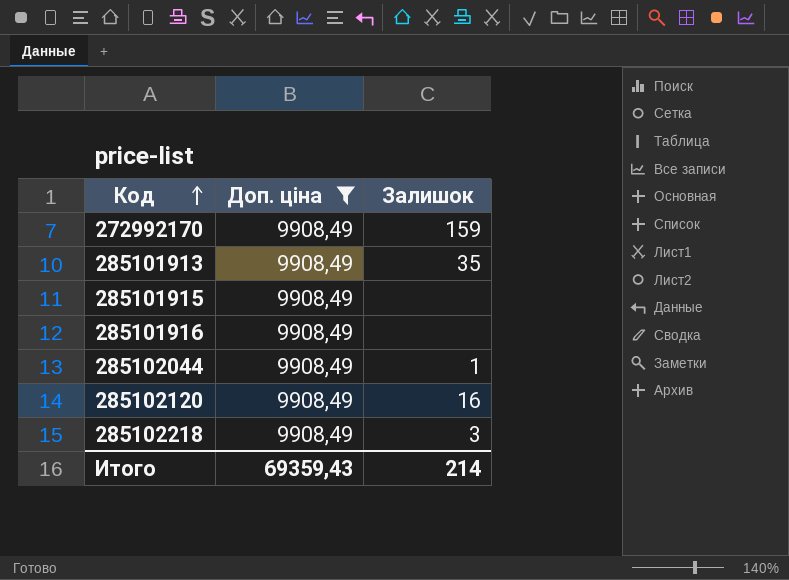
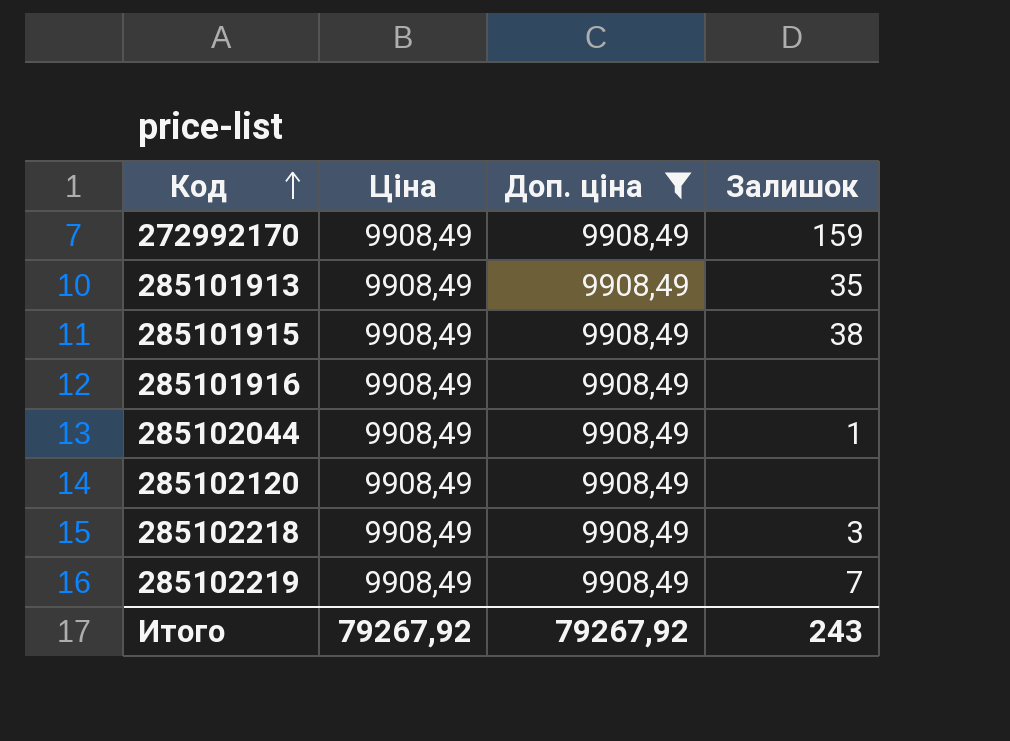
column Ціна | position: none -> 2
285101915 | Залишок: none -> 38
285102120 | Залишок: 16 -> none
row 285102219: none -> 9908,49 | 9908,49 | 7
Итого | Доп. ціна: 69359,43 -> 79267,92
Итого | Залишок: 214 -> 243

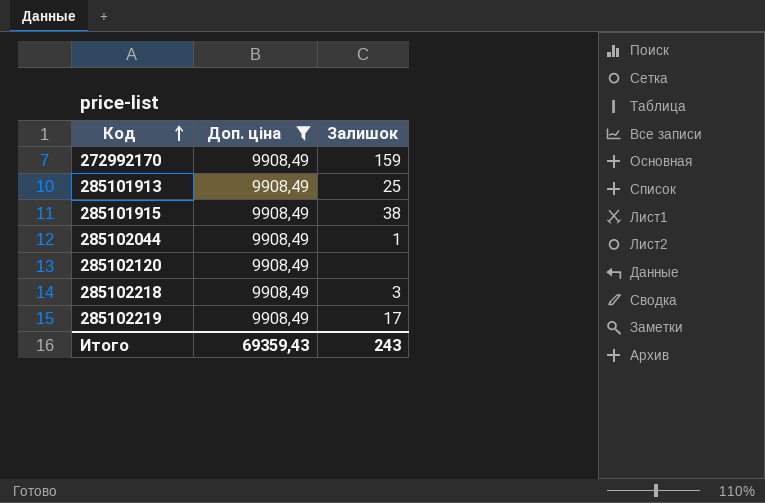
column Ціна | position: 2 -> none
row 285101916: 9908,49 | 9908,49 | none -> none
285101913 | Залишок: 35 -> 25
285102219 | Залишок: 7 -> 17
Итого | Доп. ціна: 79267,92 -> 69359,43

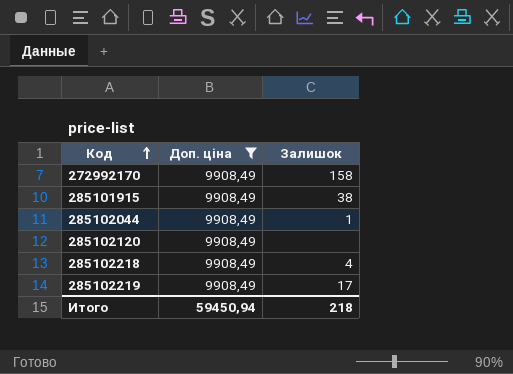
row 285101913: 9908,49 | 25 -> none
272992170 | Залишок: 159 -> 158
285102218 | Залишок: 3 -> 4
Итого | Доп. ціна: 69359,43 -> 59450,94
Итого | Залишок: 243 -> 218

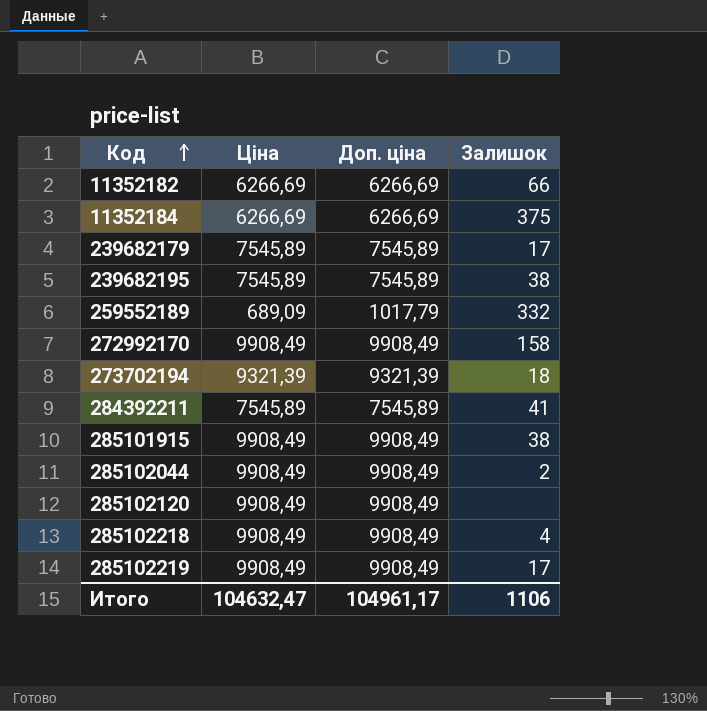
filter: Доп. ціна = 9908,49 -> none
column Ціна | position: none -> 2
285102044 | Залишок: 1 -> 2
Итого | Доп. ціна: 59450,94 -> 104961,17
Итого | Залишок: 218 -> 1106

